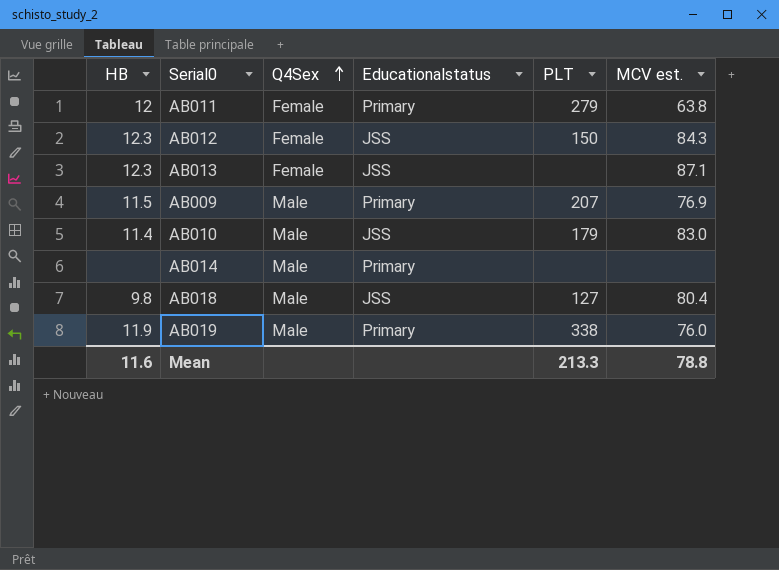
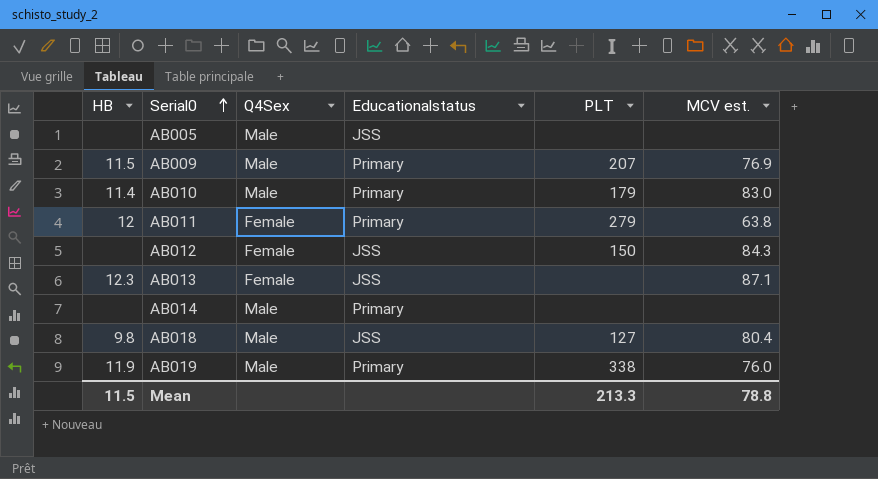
row order: Q4Sex ascending -> Serial0 ascending
row AB005: none -> none | Male | JSS | none | none
AB010 | Educationalstatus: JSS -> Primary
AB012 | HB: 12.3 -> none
Mean | HB: 11.6 -> 11.5

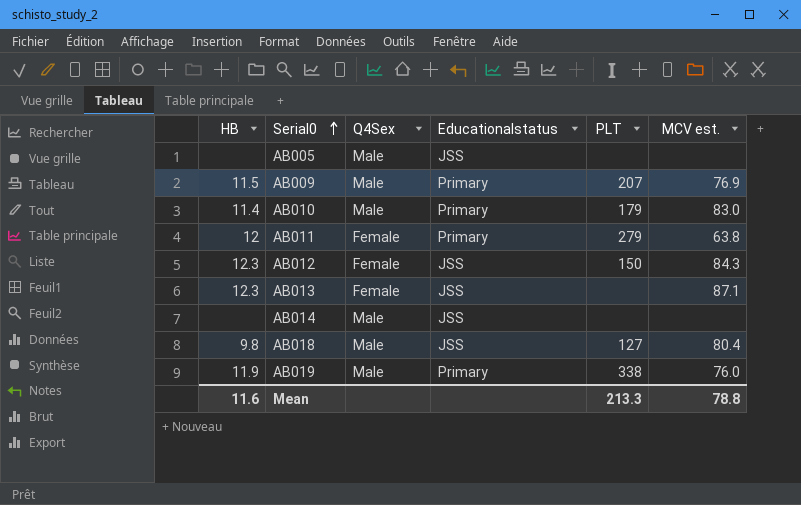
AB012 | HB: none -> 12.3
AB014 | Educationalstatus: Primary -> JSS
Mean | HB: 11.5 -> 11.6

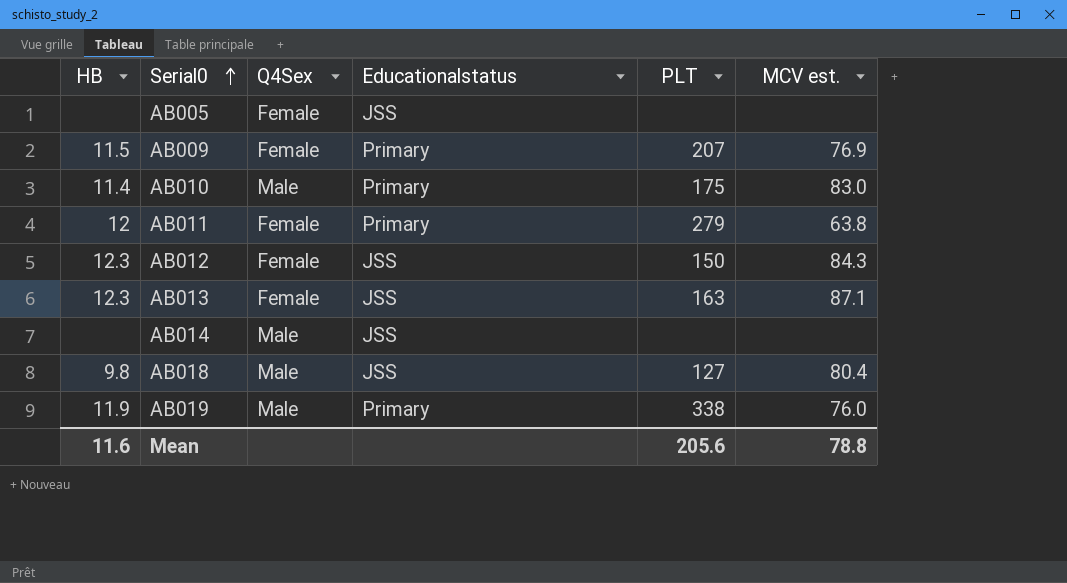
AB005 | Q4Sex: Male -> Female
AB009 | Q4Sex: Male -> Female
AB010 | PLT: 179 -> 175
AB013 | PLT: none -> 163
Mean | PLT: 213.3 -> 205.6

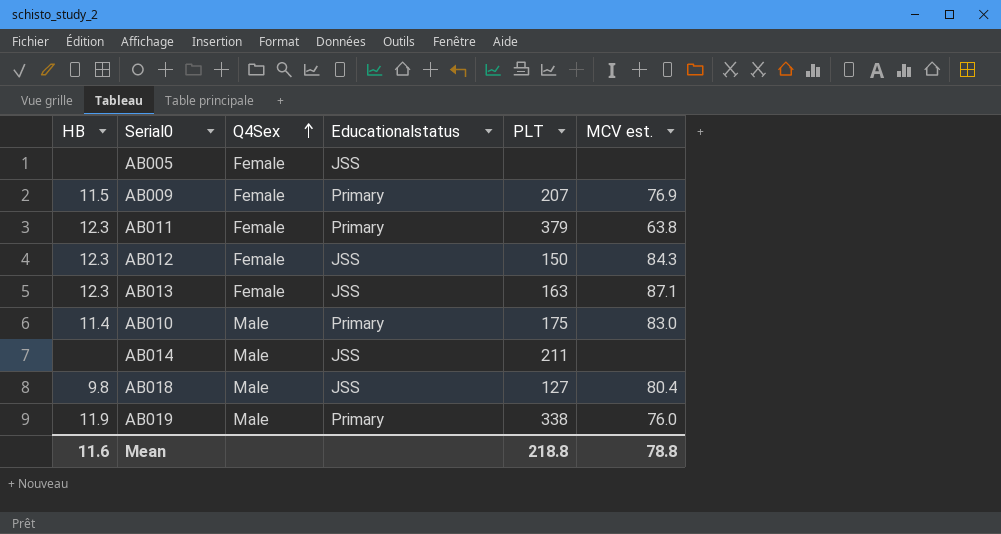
row order: Serial0 ascending -> Q4Sex ascending
AB011 | HB: 12 -> 12.3
AB011 | PLT: 279 -> 379
AB014 | PLT: none -> 211
Mean | PLT: 205.6 -> 218.8

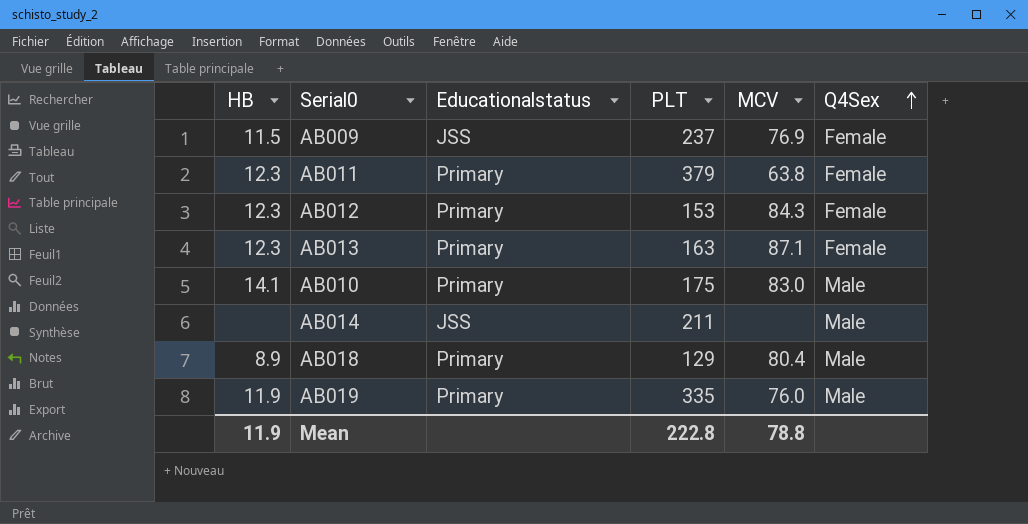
column name: MCV est. -> MCV
column Q4Sex | position: 3 -> 6
row AB005: none | Female | JSS | none | none -> none
AB009 | Educationalstatus: Primary -> JSS
AB009 | PLT: 207 -> 237
AB012 | Educationalstatus: JSS -> Primary
AB012 | PLT: 150 -> 153
AB013 | Educationalstatus: JSS -> Primary
AB010 | HB: 11.4 -> 14.1
AB018 | HB: 9.8 -> 8.9
AB018 | Educationalstatus: JSS -> Primary
AB018 | PLT: 127 -> 129
AB019 | PLT: 338 -> 335
Mean | HB: 11.6 -> 11.9
Mean | PLT: 218.8 -> 222.8

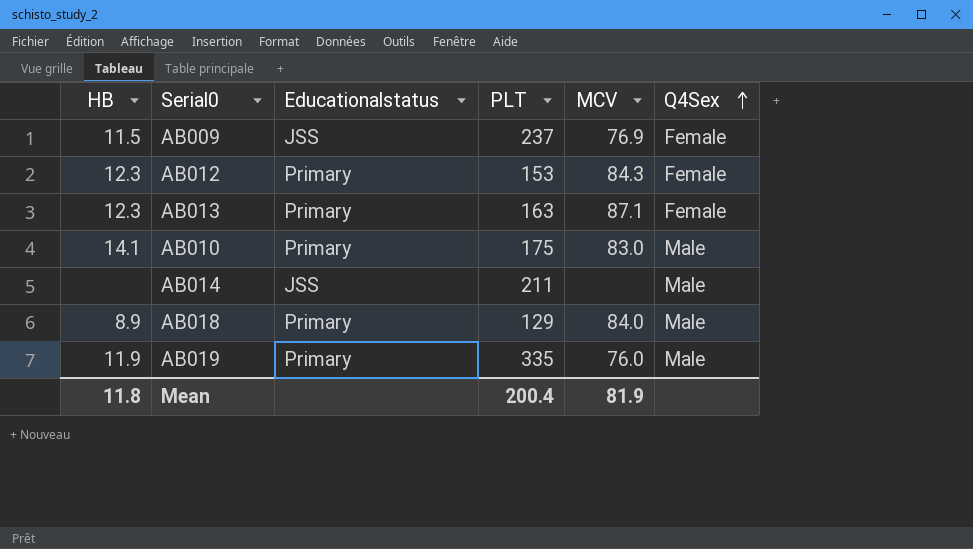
row AB011: 12.3 | Primary | 379 | 63.8 | Female -> none
AB018 | MCV: 80.4 -> 84.0
Mean | HB: 11.9 -> 11.8
Mean | PLT: 222.8 -> 200.4
Mean | MCV: 78.8 -> 81.9

